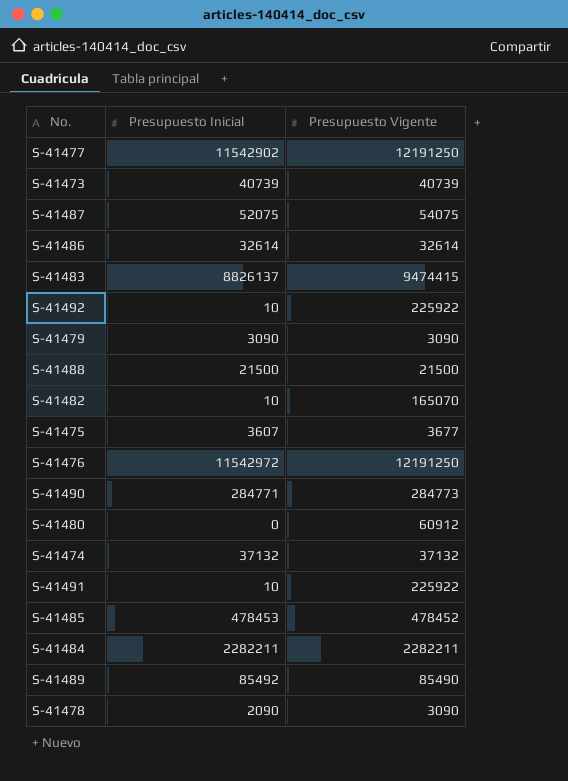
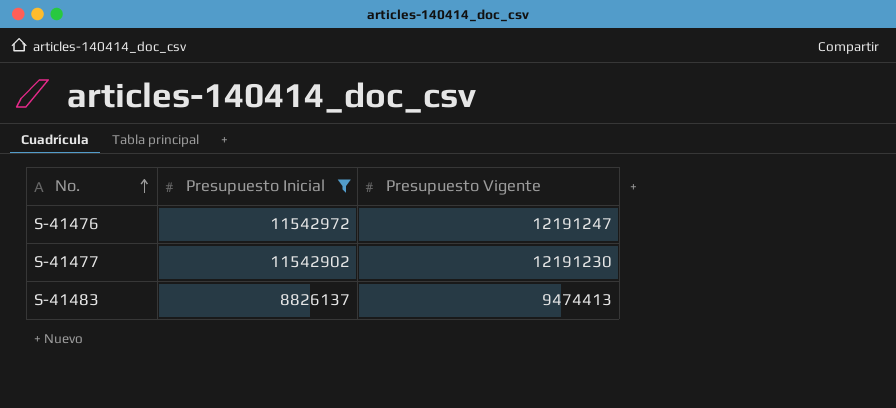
filter: none -> Presupuesto Inicial >= 8826137
row order: none -> No. ascending
S-41476 | Presupuesto Vigente: 12191250 -> 12191247
S-41477 | Presupuesto Vigente: 12191250 -> 12191230
S-41483 | Presupuesto Vigente: 9474415 -> 9474413

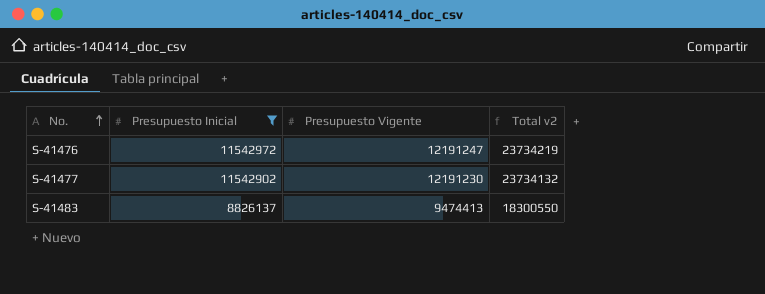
column Total v2 | formula: none -> [Presupuesto Inicial] + [Presupuesto Vigente]

